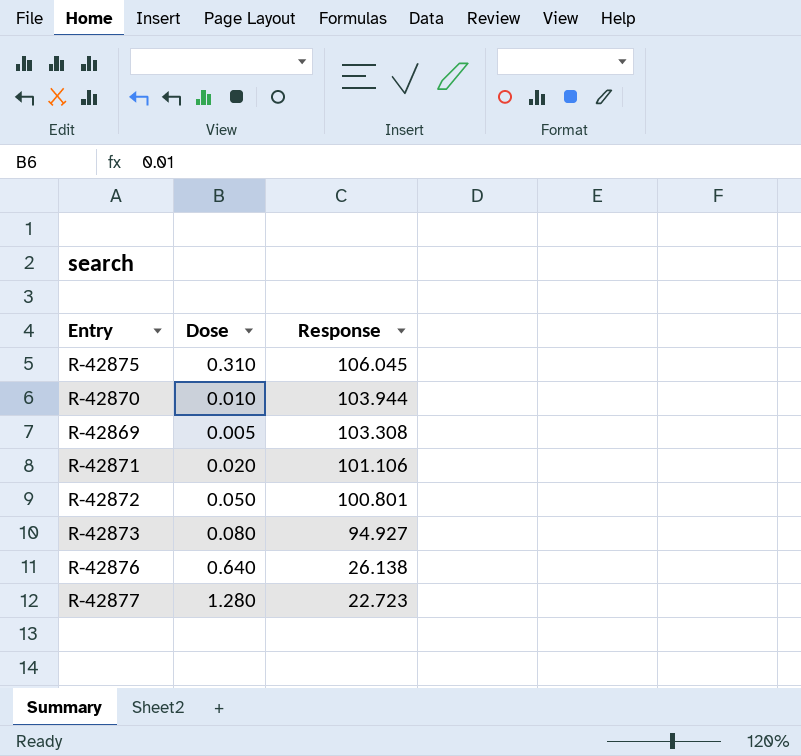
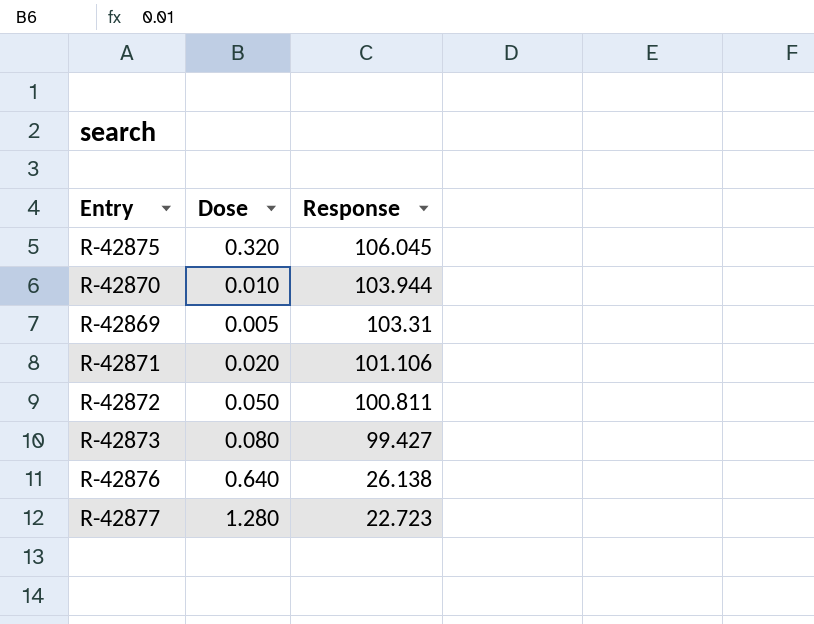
R-42875 | Dose: 0.310 -> 0.320
R-42869 | Response: 103.308 -> 103.31
R-42872 | Response: 100.801 -> 100.811
R-42873 | Response: 94.927 -> 99.427

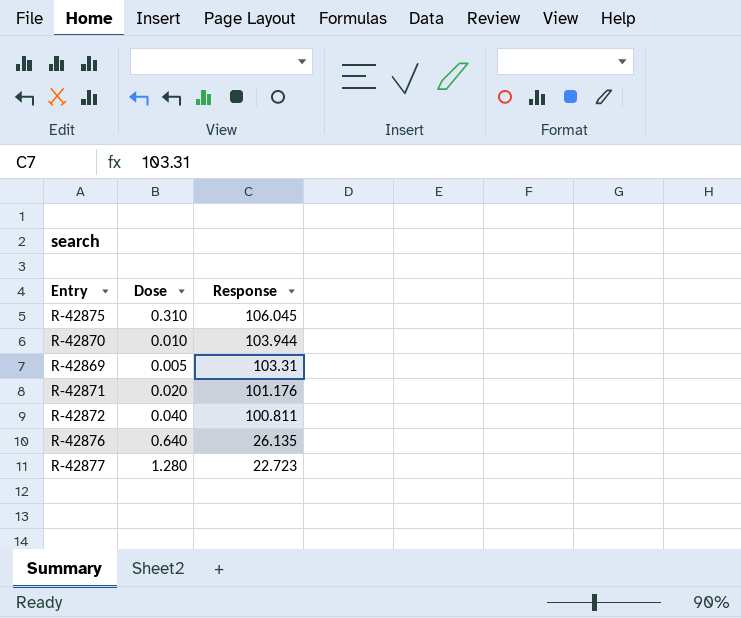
row R-42873: 0.080 | 99.427 -> none
R-42875 | Dose: 0.320 -> 0.310
R-42871 | Response: 101.106 -> 101.176
R-42872 | Dose: 0.050 -> 0.040
R-42876 | Response: 26.138 -> 26.135

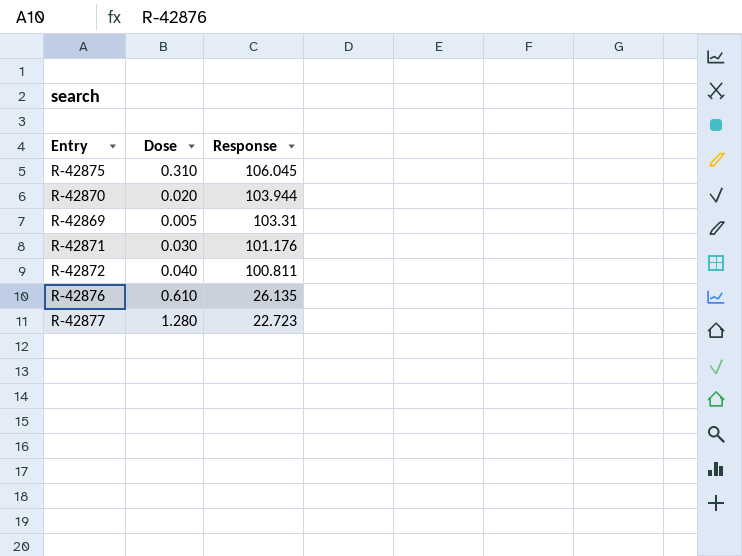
R-42870 | Dose: 0.010 -> 0.020
R-42871 | Dose: 0.020 -> 0.030
R-42876 | Dose: 0.640 -> 0.610

